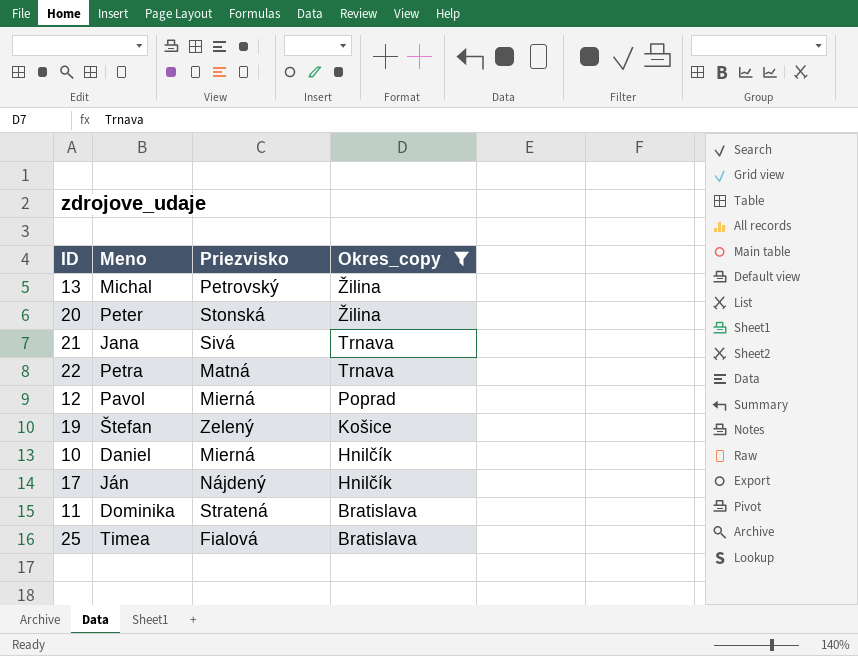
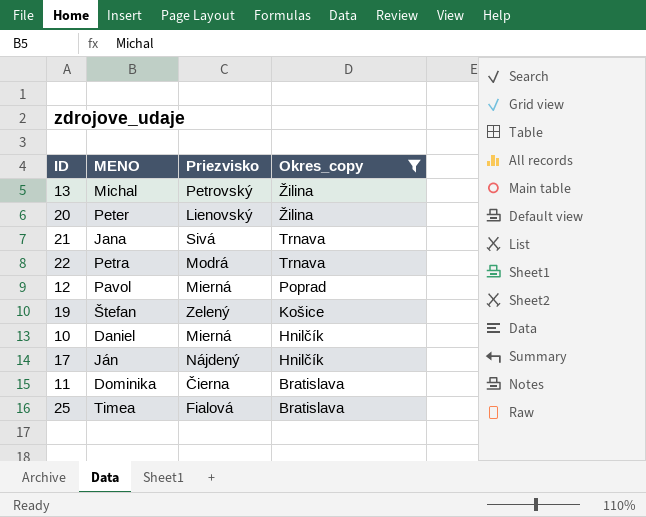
column name: Meno -> MENO
20 | Priezvisko: Stonská -> Lienovský
22 | Priezvisko: Matná -> Modrá
11 | Priezvisko: Stratená -> Čierna

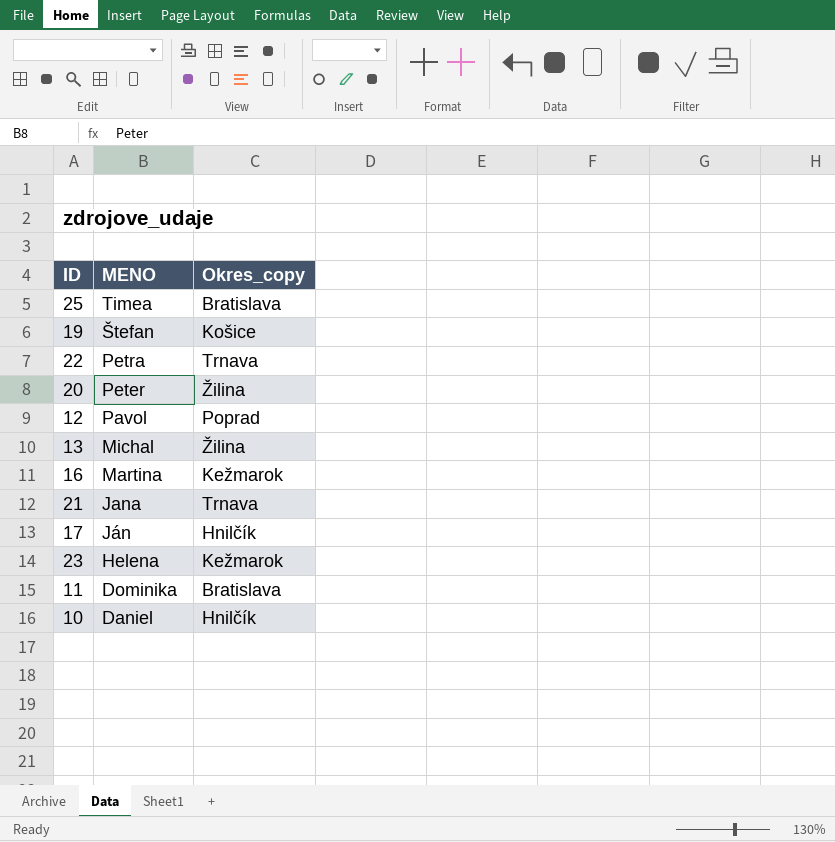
filter: Okres_copy != Kežmarok -> none
row order: Okres_copy descending -> MENO descending
column Priezvisko | position: 3 -> none

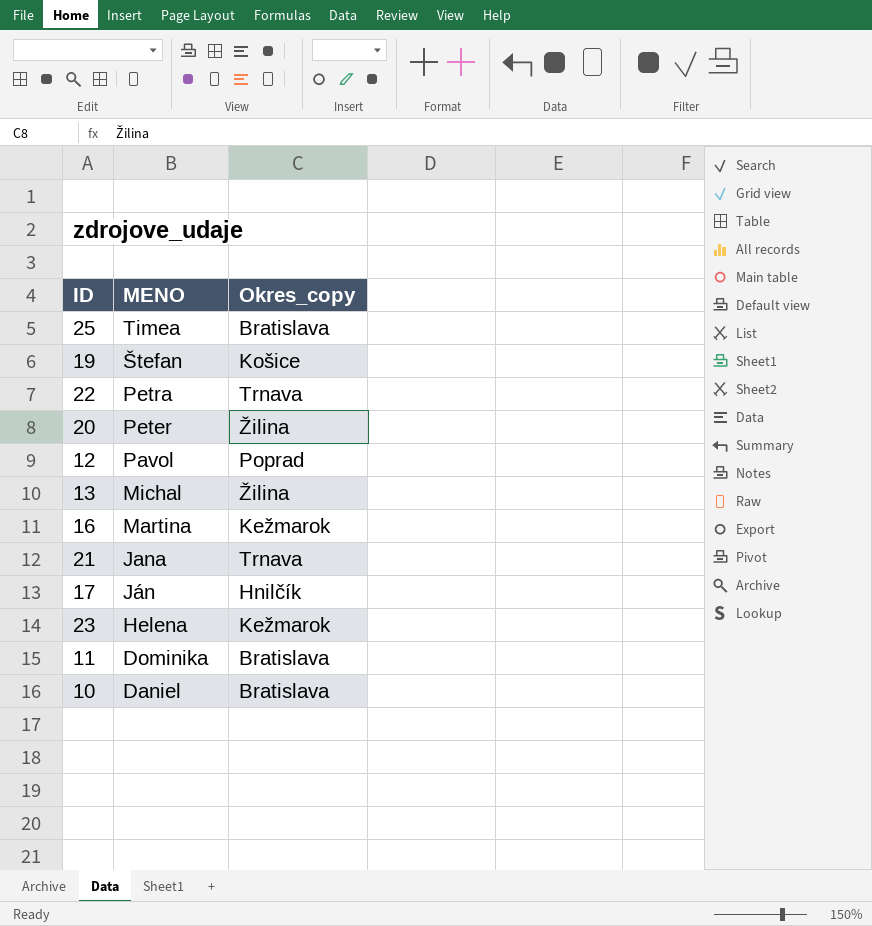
10 | Okres_copy: Hnilčík -> Bratislava

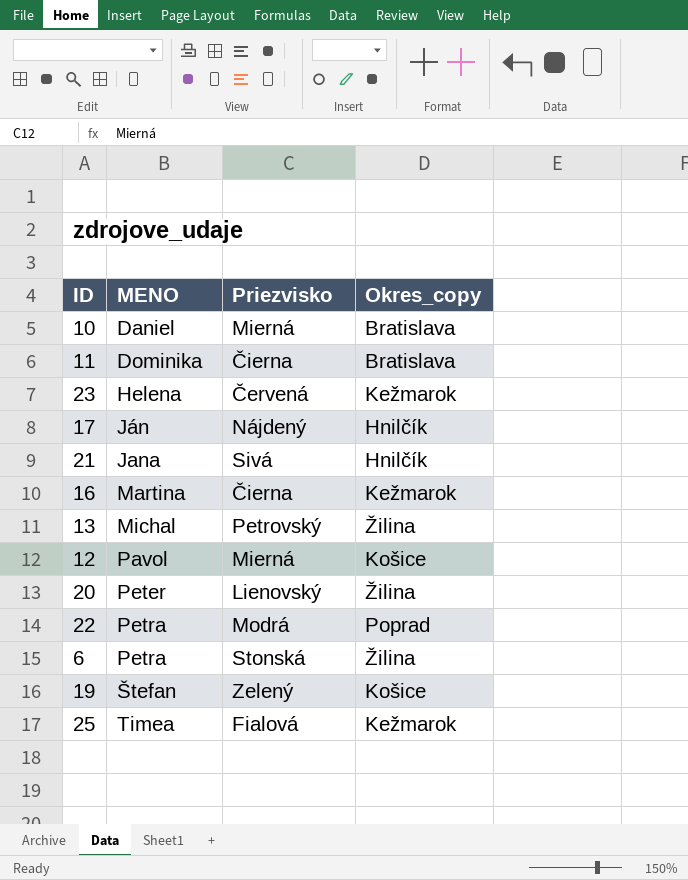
row order: MENO descending -> MENO ascending
column Priezvisko | position: none -> 3
21 | Okres_copy: Trnava -> Hnilčík
12 | Okres_copy: Poprad -> Košice
22 | Okres_copy: Trnava -> Poprad
row 6: none -> Petra | Stonská | Žilina
25 | Okres_copy: Bratislava -> Kežmarok

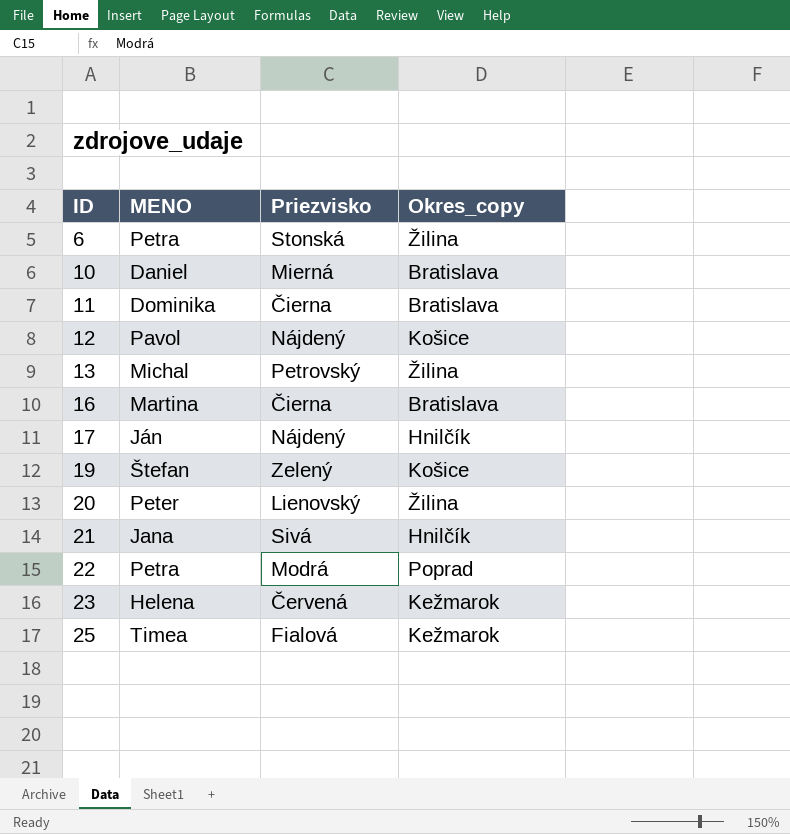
row order: MENO ascending -> ID ascending
12 | Priezvisko: Mierná -> Nájdený
16 | Okres_copy: Kežmarok -> Bratislava

